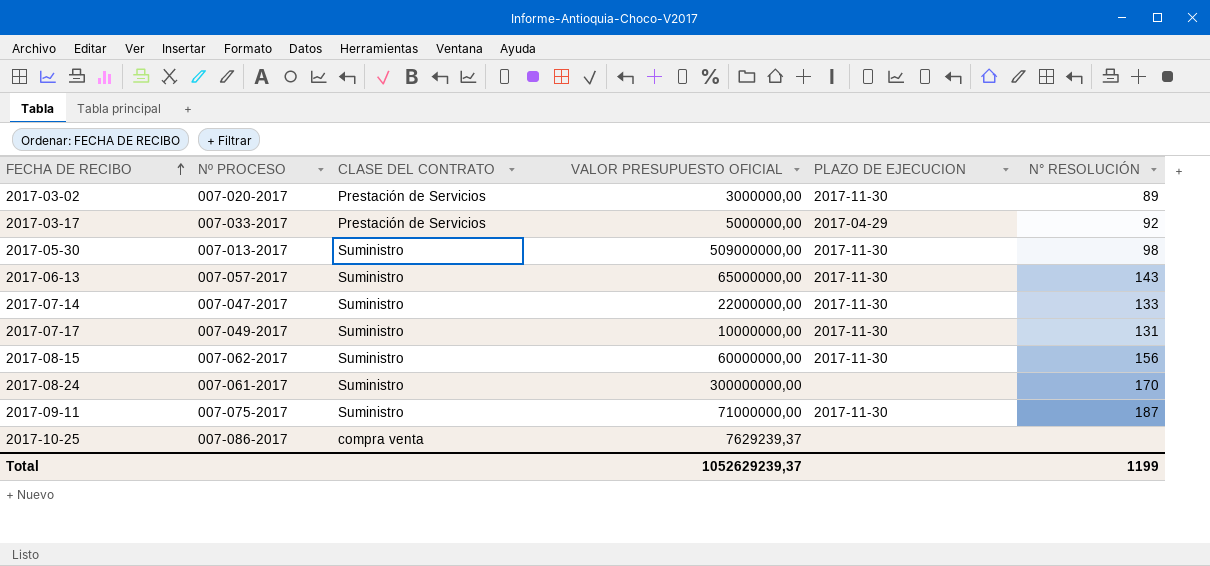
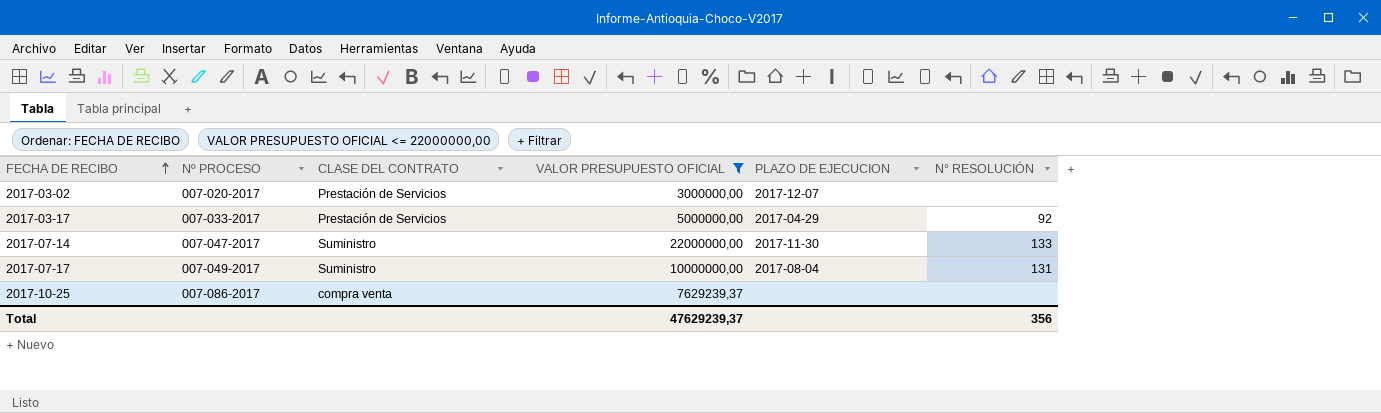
filter: none -> VALOR PRESUPUESTO OFICIAL <= 22000000,00
2017-03-02 | PLAZO DE EJECUCION: 2017-11-30 -> 2017-12-07
2017-03-02 | N° RESOLUCIÓN: 89 -> none
2017-07-17 | PLAZO DE EJECUCION: 2017-11-30 -> 2017-08-04
Total | VALOR PRESUPUESTO OFICIAL: 1052629239,37 -> 47629239,37
Total | N° RESOLUCIÓN: 1199 -> 356

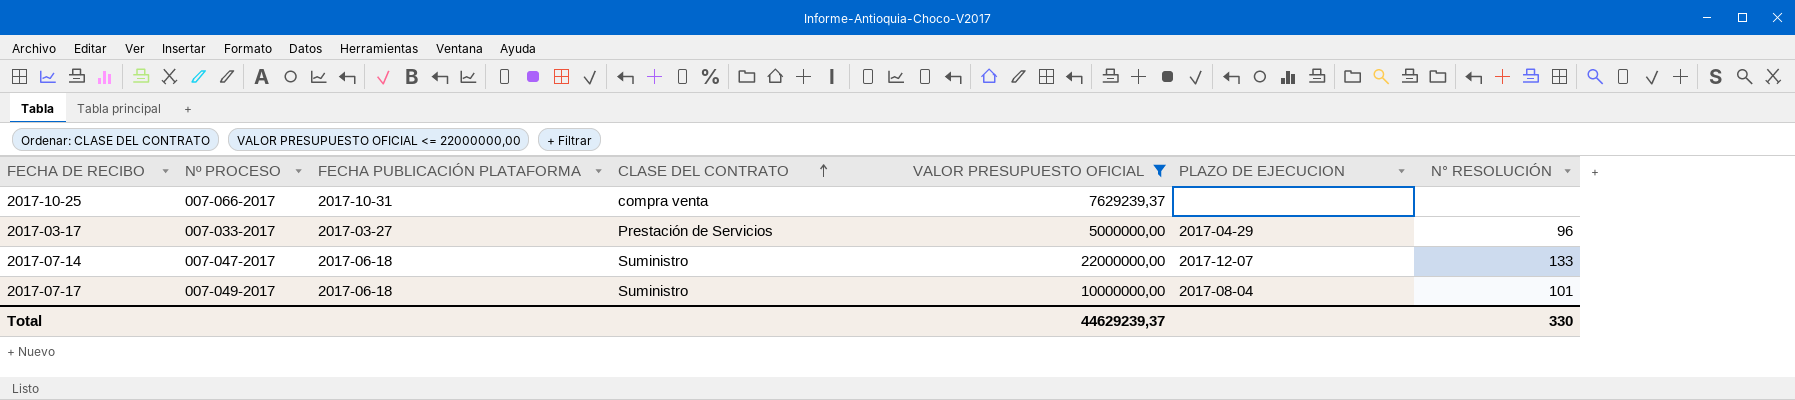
row order: FECHA DE RECIBO ascending -> CLASE DEL CONTRATO ascending
column FECHA PUBLICACIÓN PLATAFORMA | position: none -> 3
row 2017-03-02: 007-020-2017 | Prestación de Servicios | 3000000,00 | 2017-12-07 | none -> none
2017-10-25 | Nº PROCESO: 007-086-2017 -> 007-066-2017
2017-03-17 | N° RESOLUCIÓN: 92 -> 96
2017-07-14 | PLAZO DE EJECUCION: 2017-11-30 -> 2017-12-07
2017-07-17 | N° RESOLUCIÓN: 131 -> 101
Total | VALOR PRESUPUESTO OFICIAL: 47629239,37 -> 44629239,37
Total | N° RESOLUCIÓN: 356 -> 330

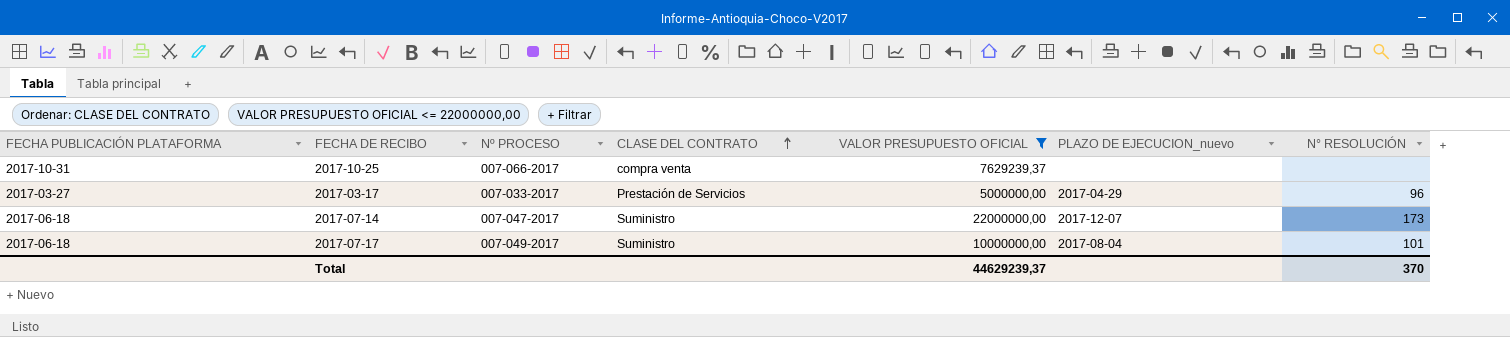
column FECHA PUBLICACIÓN PLATAFORMA | position: 3 -> 1
column name: PLAZO DE EJECUCION -> PLAZO DE EJECUCION_nuevo
2017-07-14 | N° RESOLUCIÓN: 133 -> 173
Total | N° RESOLUCIÓN: 330 -> 370

